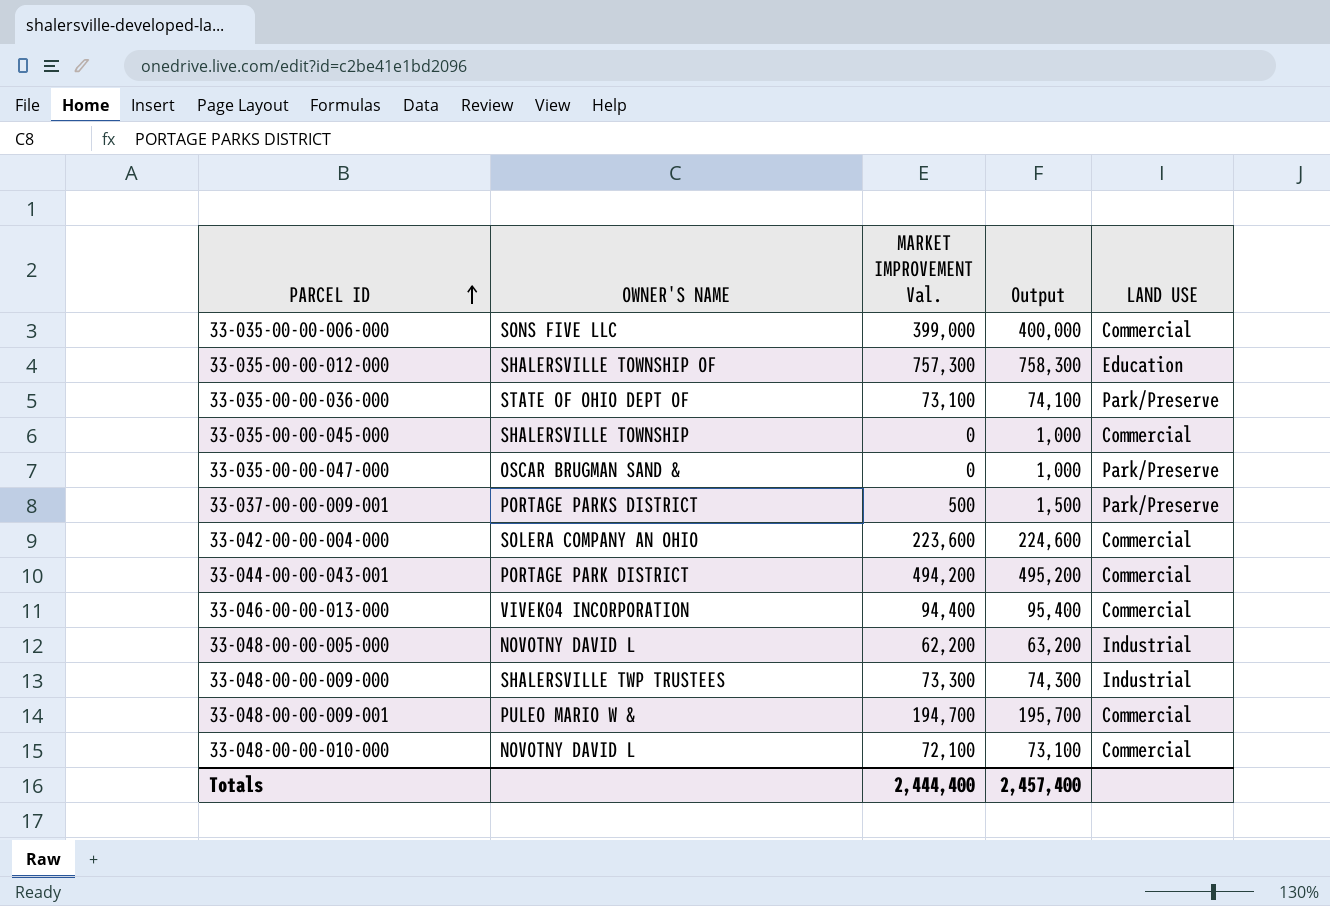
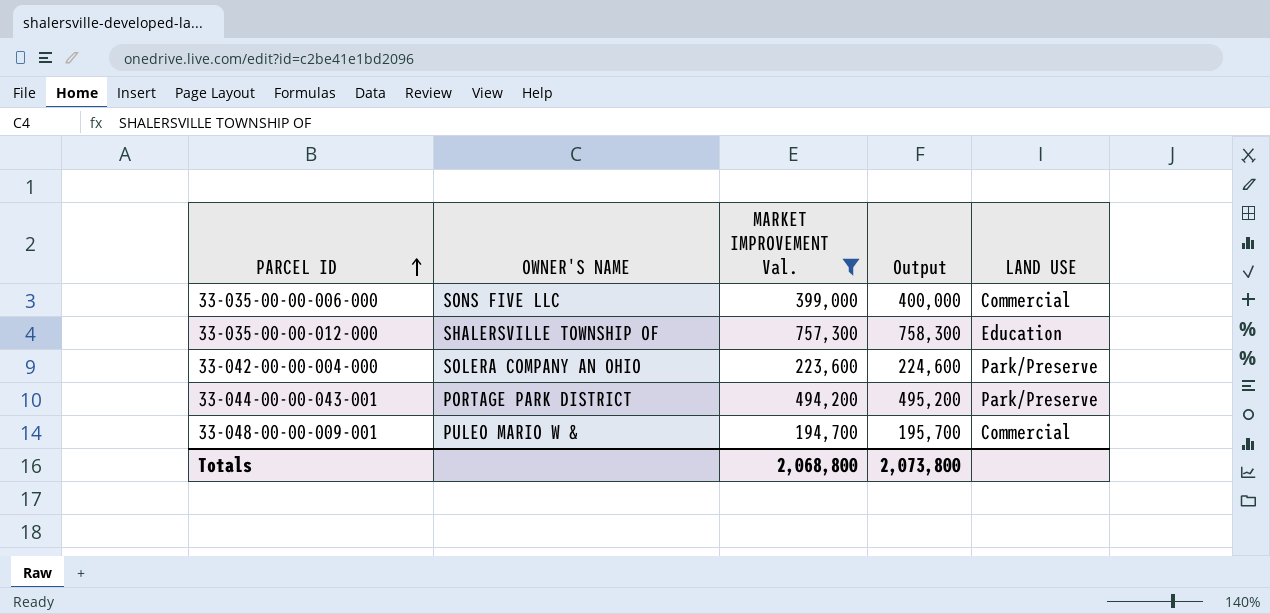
filter: none -> MARKET IMPROVEMENT Val. >= 194,700
33-042-00-00-004-000 | LAND USE: Commercial -> Park/Preserve
33-044-00-00-043-001 | LAND USE: Commercial -> Park/Preserve
Totals | MARKET IMPROVEMENT Val.: 2,444,400 -> 2,068,800
Totals | Output: 2,457,400 -> 2,073,800

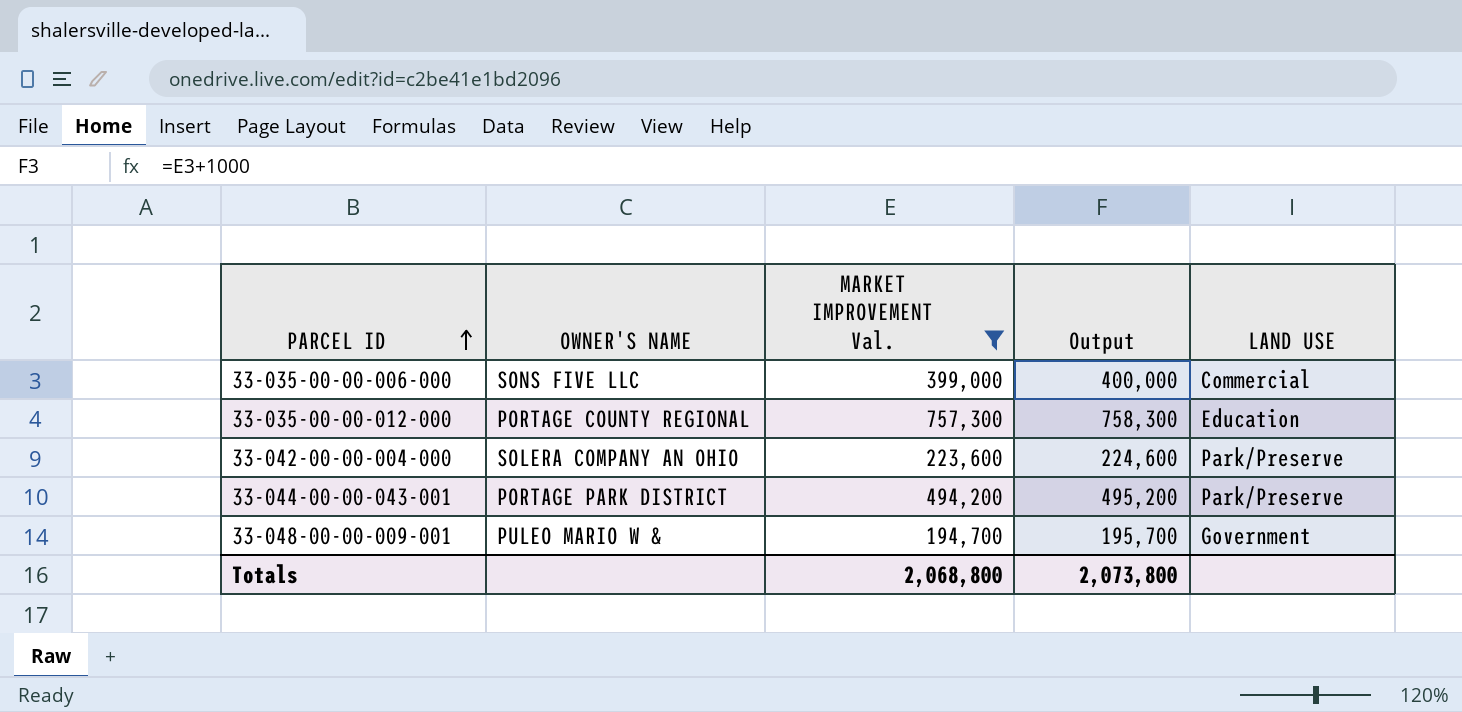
33-035-00-00-012-000 | OWNER'S NAME: SHALERSVILLE TOWNSHIP OF -> PORTAGE COUNTY REGIONAL
33-048-00-00-009-001 | LAND USE: Commercial -> Government

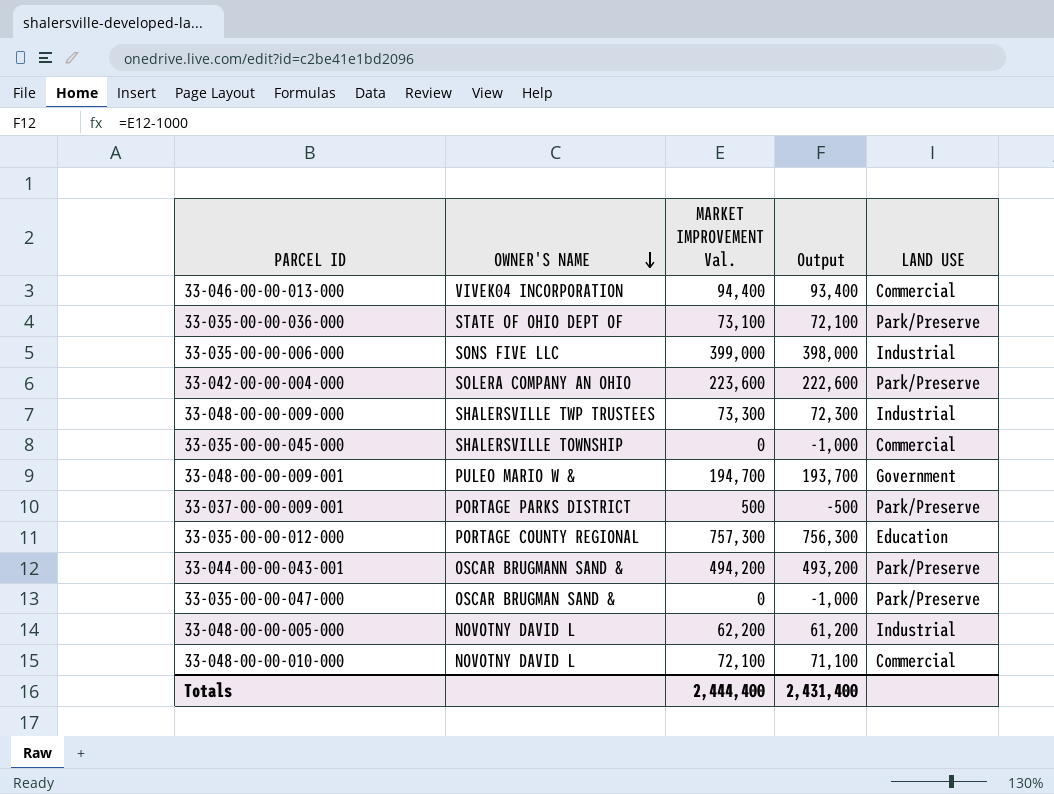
filter: MARKET IMPROVEMENT Val. >= 194,700 -> none
row order: PARCEL ID ascending -> OWNER'S NAME descending
column Output | formula: [MARKET IMPROVEMENT Val.] + 1000 -> [MARKET IMPROVEMENT Val.] - 1000
33-035-00-00-006-000 | LAND USE: Commercial -> Industrial
33-044-00-00-043-001 | OWNER'S NAME: PORTAGE PARK DISTRICT -> OSCAR BRUGMANN SAND &
Totals | MARKET IMPROVEMENT Val.: 2,068,800 -> 2,444,400
Totals | Output: 2,073,800 -> 2,431,400

